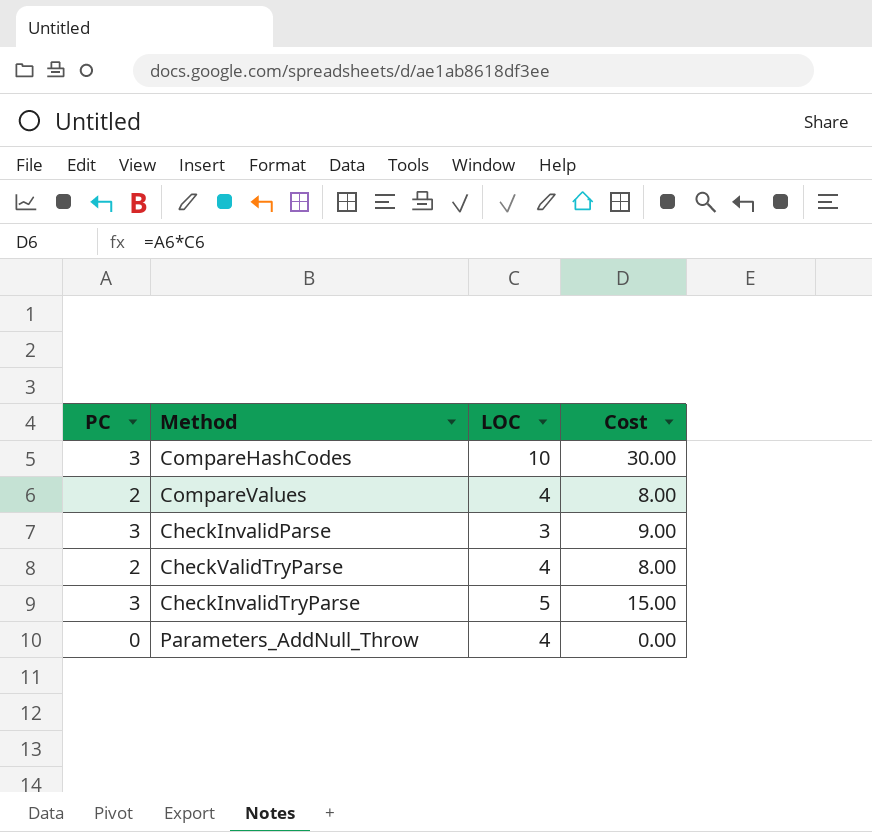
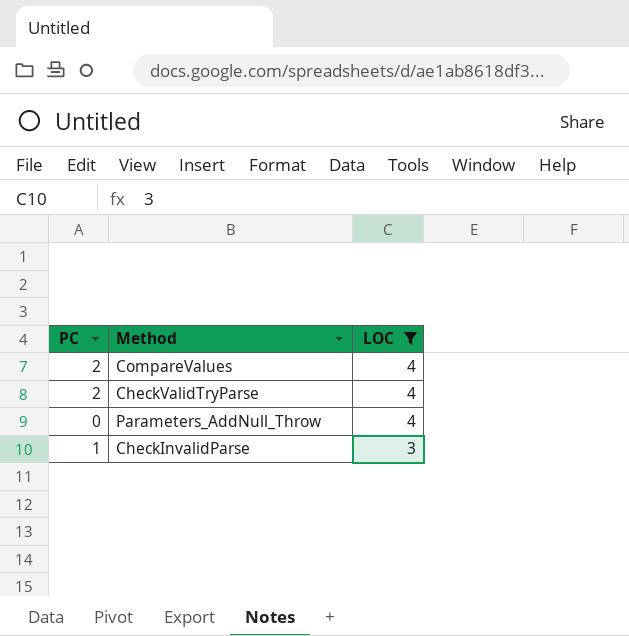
filter: none -> LOC <= 4
row order: none -> LOC descending
column Cost | formula: [PC] * [LOC] -> none
CheckInvalidParse | PC: 3 -> 1

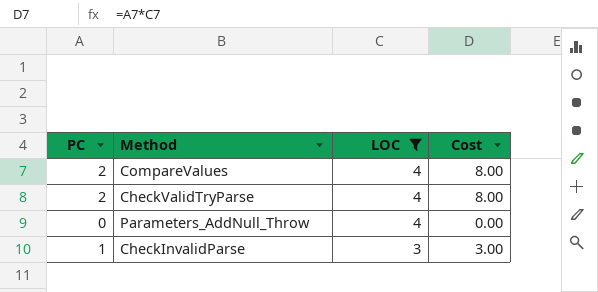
column Cost | formula: none -> [PC] * [LOC]

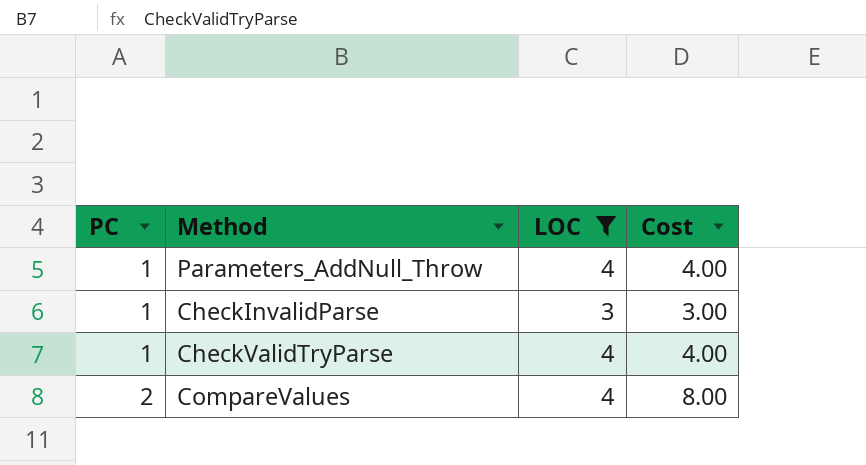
row order: LOC descending -> PC ascending
Parameters_AddNull_Throw | PC: 0 -> 1
Parameters_AddNull_Throw | Cost: 0.00 -> 4.00
CheckValidTryParse | PC: 2 -> 1
CheckValidTryParse | Cost: 8.00 -> 4.00

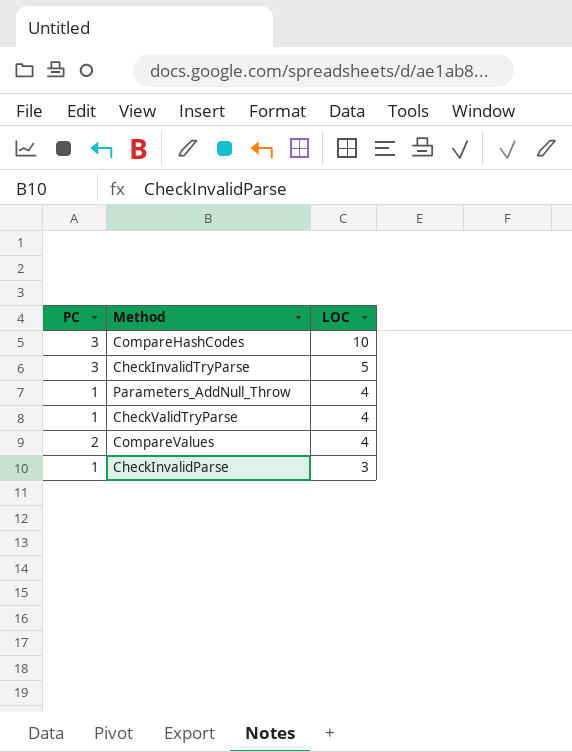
filter: LOC <= 4 -> none
row order: PC ascending -> LOC descending
column Cost | formula: [PC] * [LOC] -> none

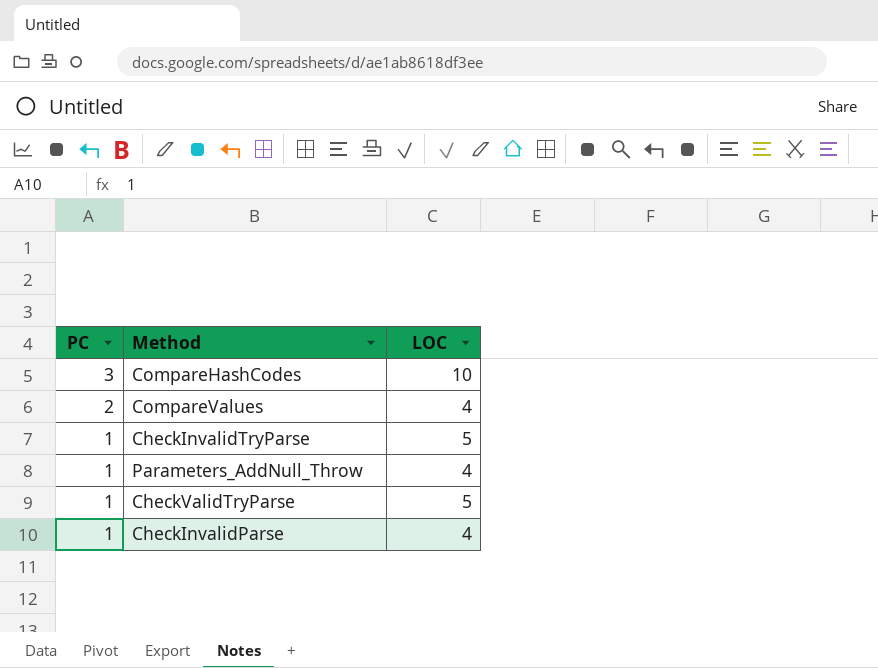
row order: LOC descending -> PC descending
CheckInvalidTryParse | PC: 3 -> 1
CheckValidTryParse | LOC: 4 -> 5
CheckInvalidParse | LOC: 3 -> 4

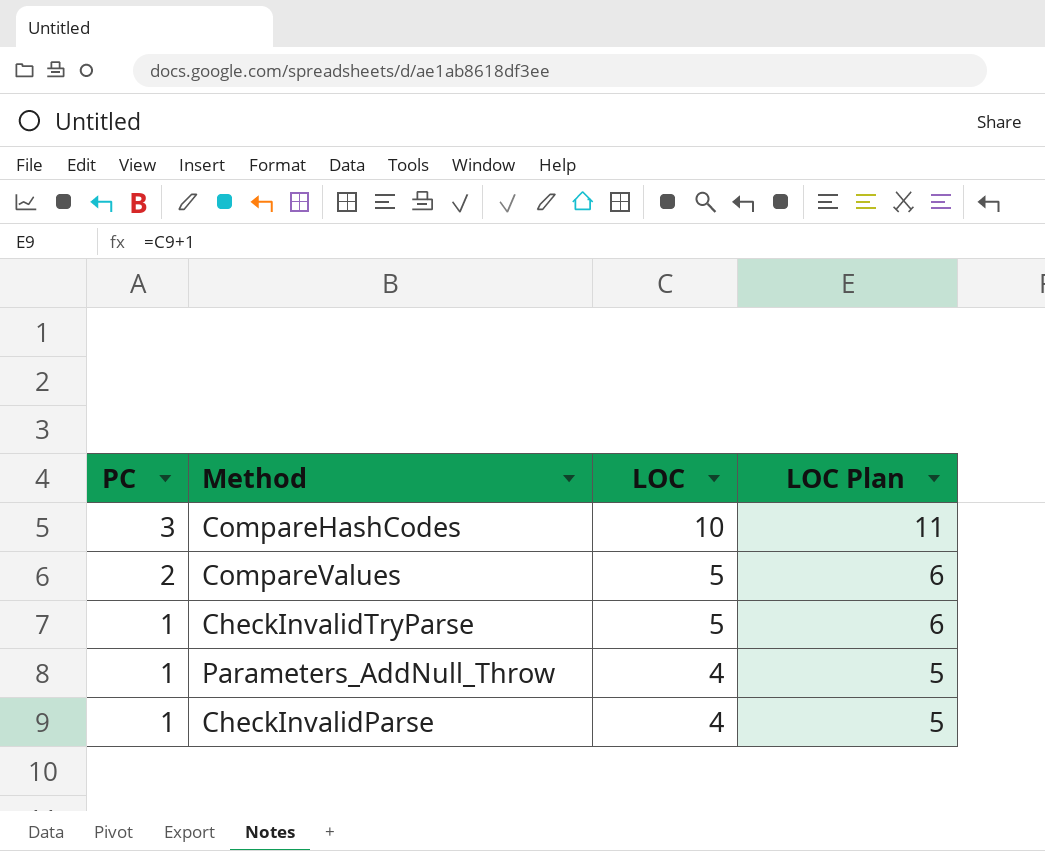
column LOC Plan | formula: none -> [LOC] + 1
row CheckValidTryParse: 1 | 5 -> none
CompareValues | LOC: 4 -> 5

